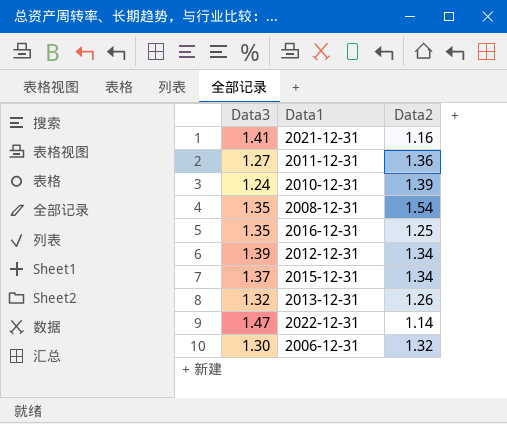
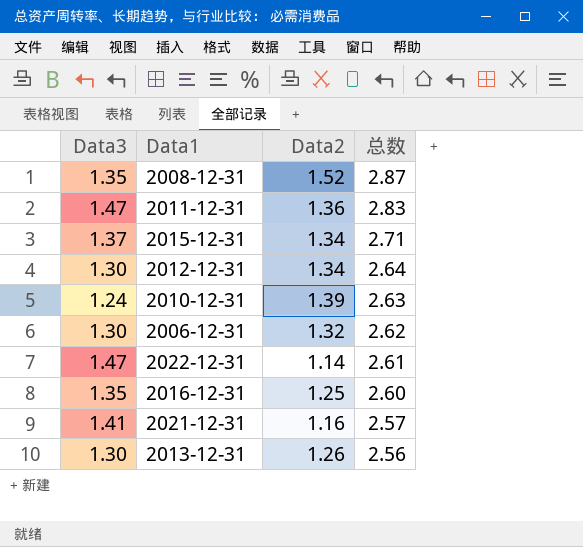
row order: none -> 总数 descending
column 总数 | formula: none -> [Data3] + [Data2]
2008-12-31 | Data2: 1.54 -> 1.52
2011-12-31 | Data3: 1.27 -> 1.47
2012-12-31 | Data3: 1.39 -> 1.30
2013-12-31 | Data3: 1.32 -> 1.30

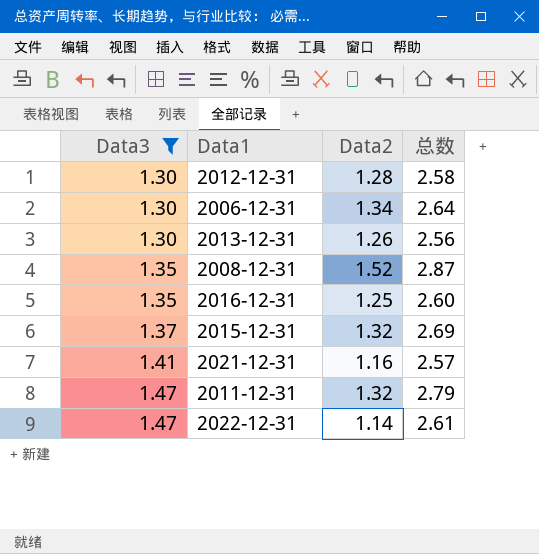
filter: none -> Data3 != 1.24
row order: 总数 descending -> Data3 ascending
2012-12-31 | Data2: 1.34 -> 1.28
2012-12-31 | 总数: 2.64 -> 2.58
2006-12-31 | Data2: 1.32 -> 1.34
2006-12-31 | 总数: 2.62 -> 2.64
2015-12-31 | Data2: 1.34 -> 1.32
2015-12-31 | 总数: 2.71 -> 2.69
2011-12-31 | Data2: 1.36 -> 1.32
2011-12-31 | 总数: 2.83 -> 2.79

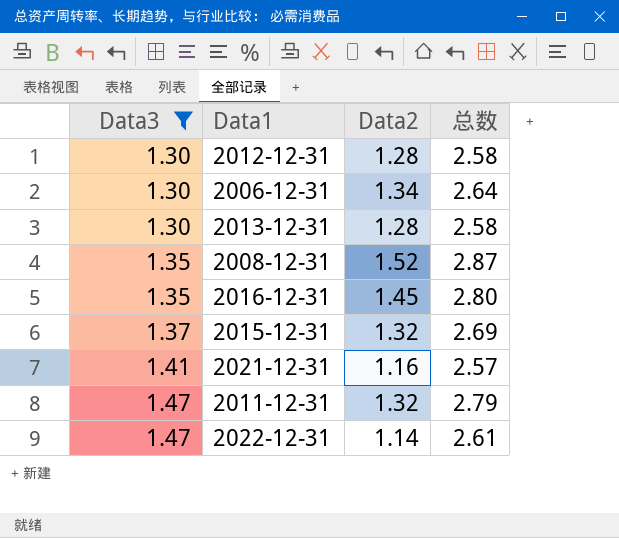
2013-12-31 | Data2: 1.26 -> 1.28
2013-12-31 | 总数: 2.56 -> 2.58
2016-12-31 | Data2: 1.25 -> 1.45
2016-12-31 | 总数: 2.60 -> 2.80

